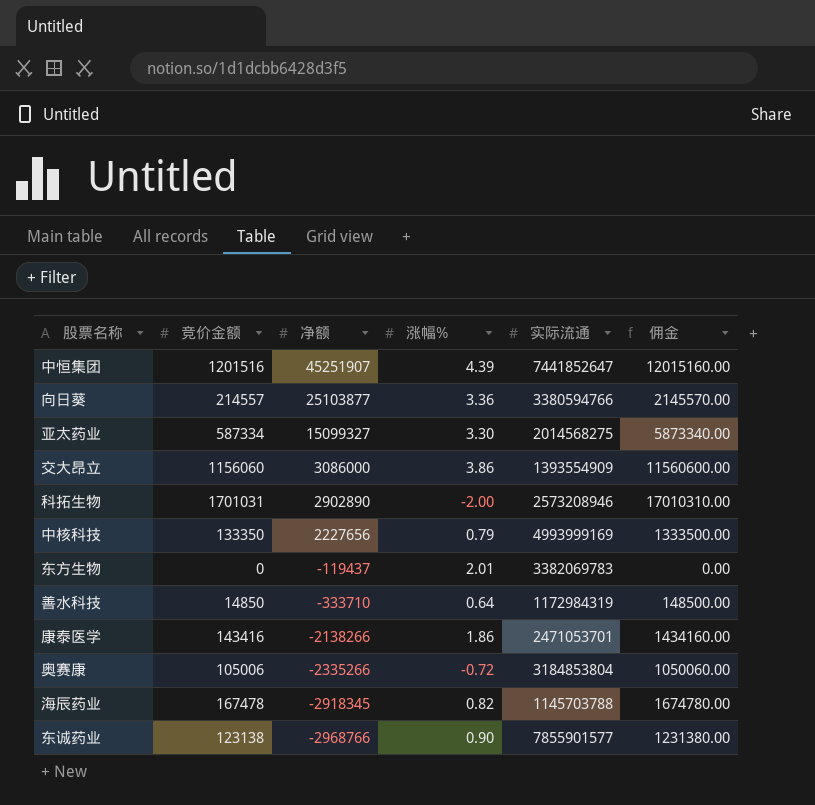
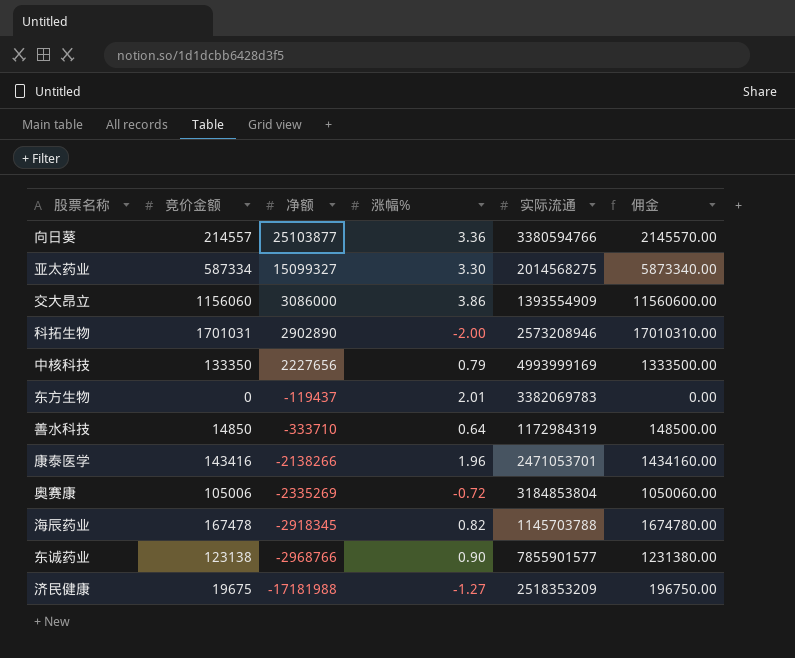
row 中恒集团: 1201516 | 45251907 | 4.39 | 7441852647 | 12015160.00 -> none
康泰医学 | 涨幅%: 1.86 -> 1.96
奥赛康 | 净额: -2335266 -> -2335269
row 济民健康: none -> 19675 | -17181988 | -1.27 | 2518353209 | 196750.00

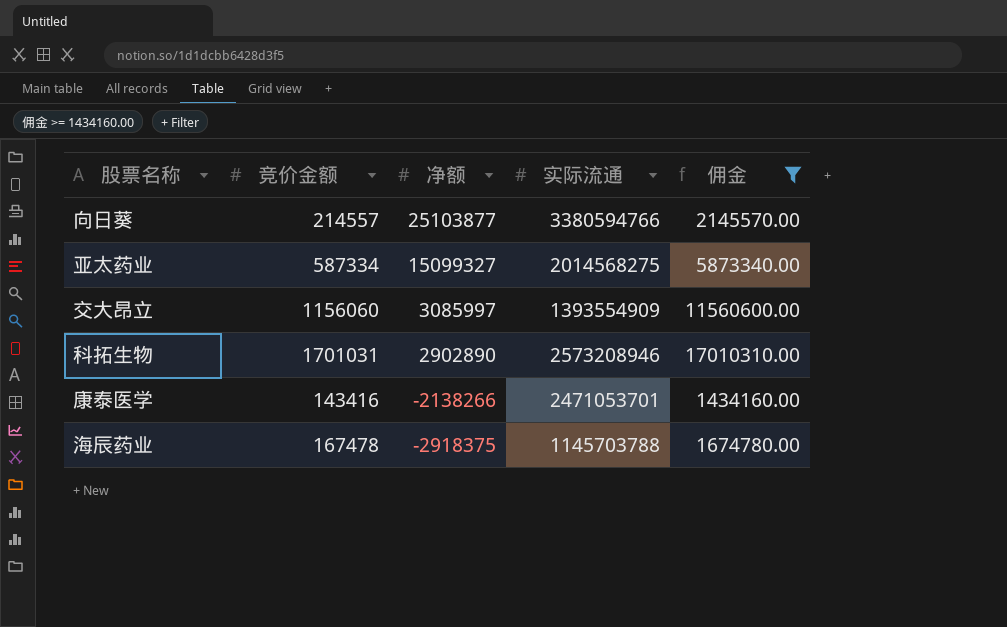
filter: none -> 佣金 >= 1434160.00
column 涨幅% | position: 4 -> none
交大昂立 | 净额: 3086000 -> 3085997
海辰药业 | 净额: -2918345 -> -2918375

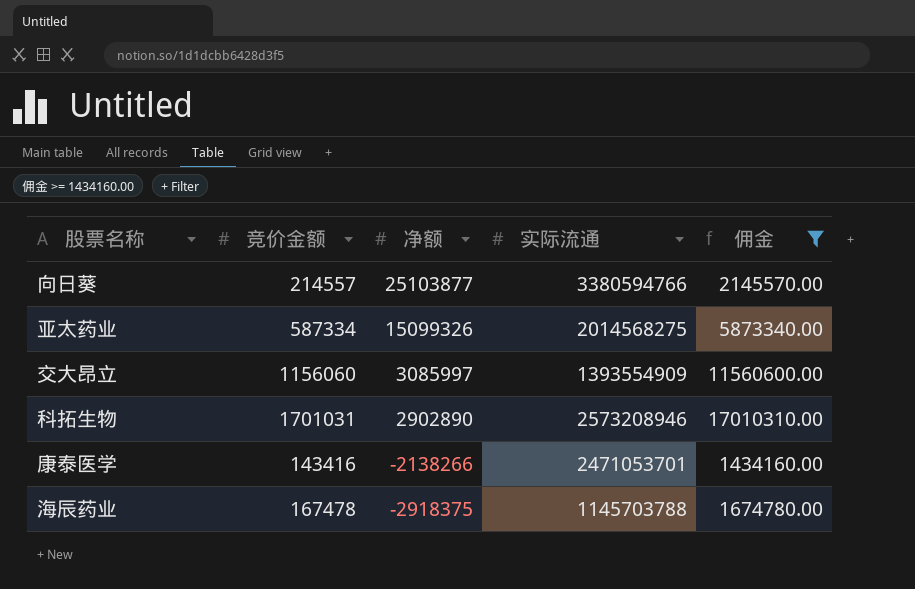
亚太药业 | 净额: 15099327 -> 15099326

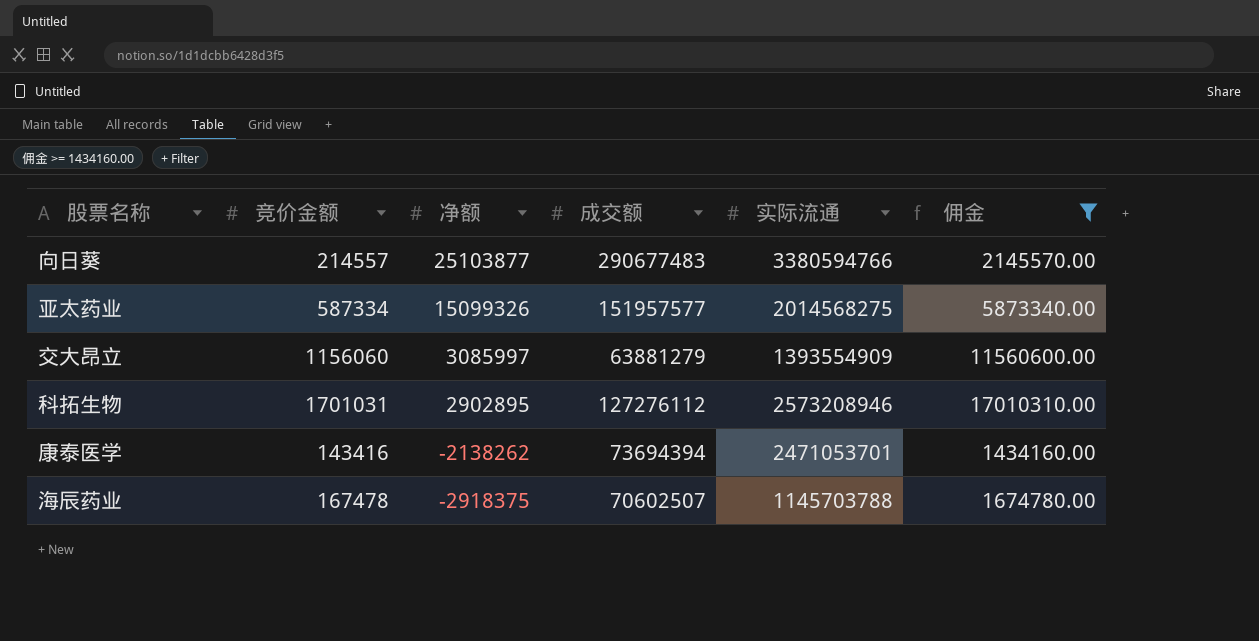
column 成交额 | position: none -> 4
科拓生物 | 净额: 2902890 -> 2902895
康泰医学 | 净额: -2138266 -> -2138262

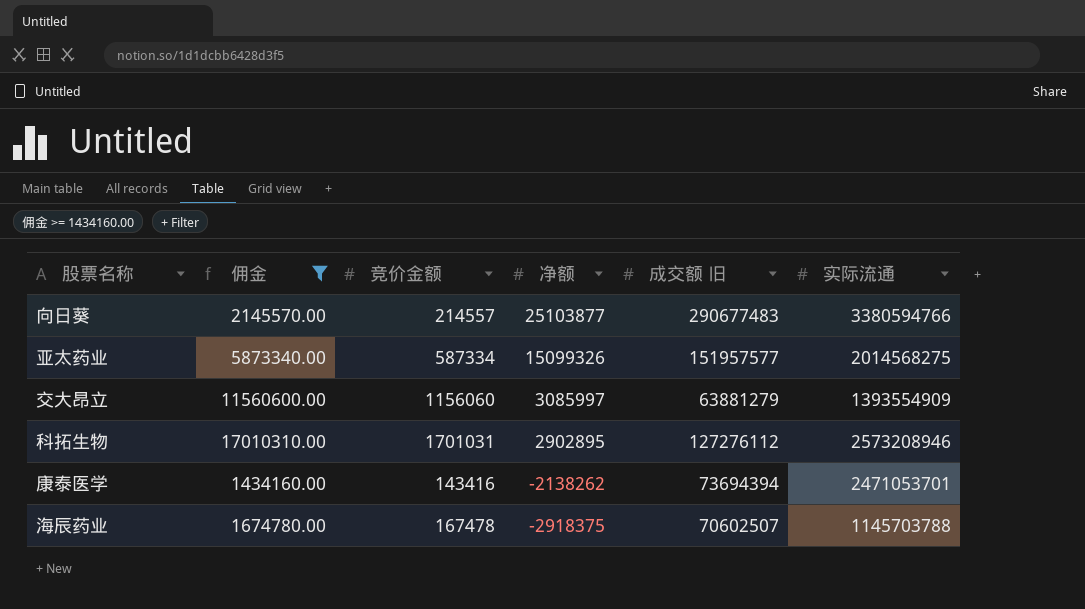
column 佣金 | position: 6 -> 2
column name: 成交额 -> 成交额 旧

